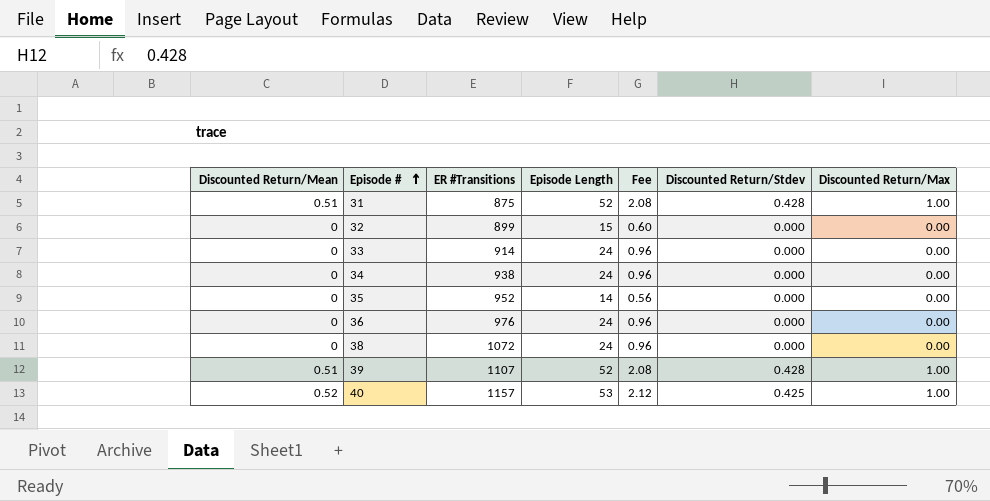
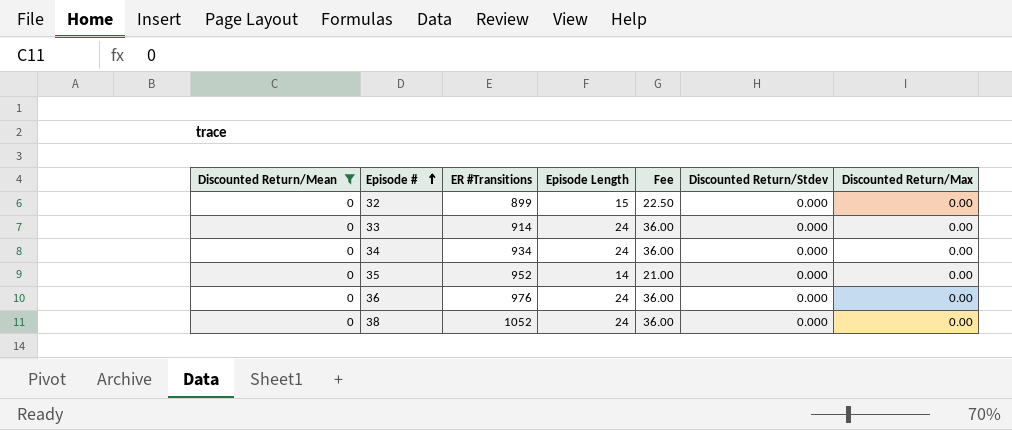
filter: none -> Discounted Return/Mean = 0
column Fee | formula: [Episode Length] * 0.04 -> [Episode Length] * 1.5
34 | ER #Transitions: 938 -> 934
38 | ER #Transitions: 1072 -> 1052

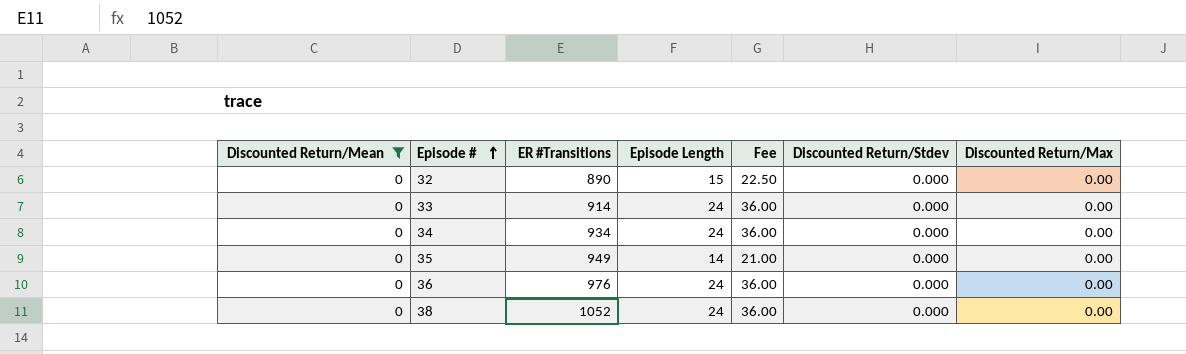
32 | ER #Transitions: 899 -> 890
35 | ER #Transitions: 952 -> 949

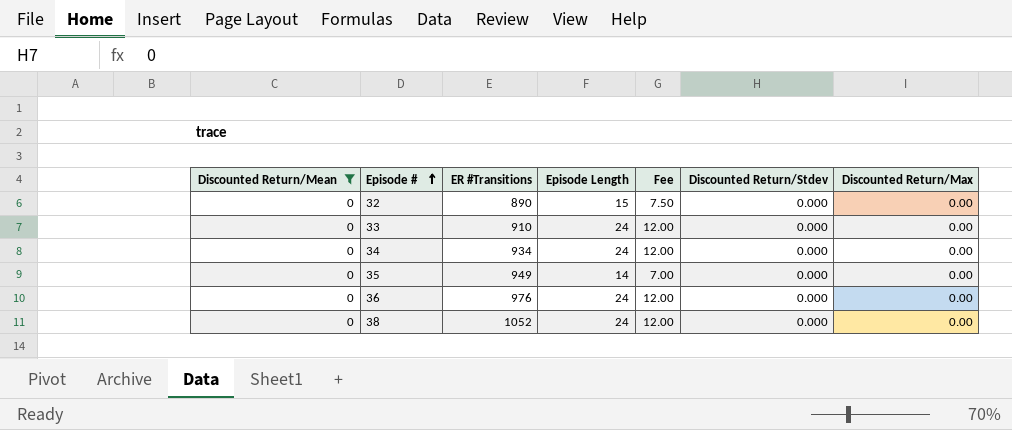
column Fee | formula: [Episode Length] * 1.5 -> [Episode Length] * 0.5
33 | ER #Transitions: 914 -> 910

